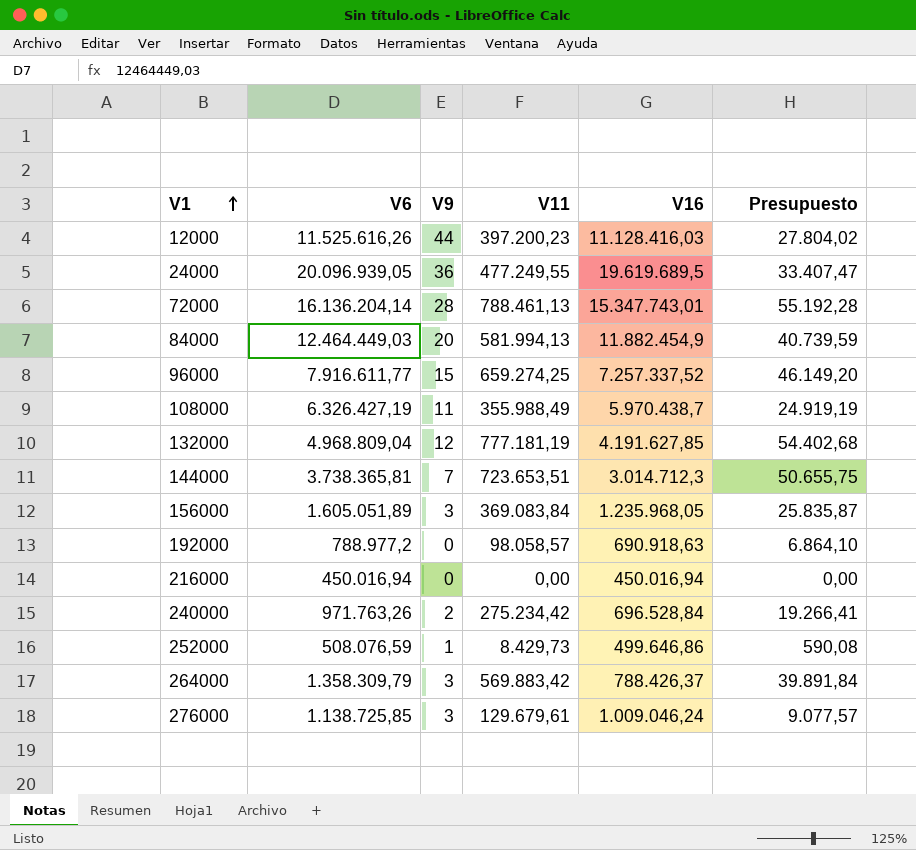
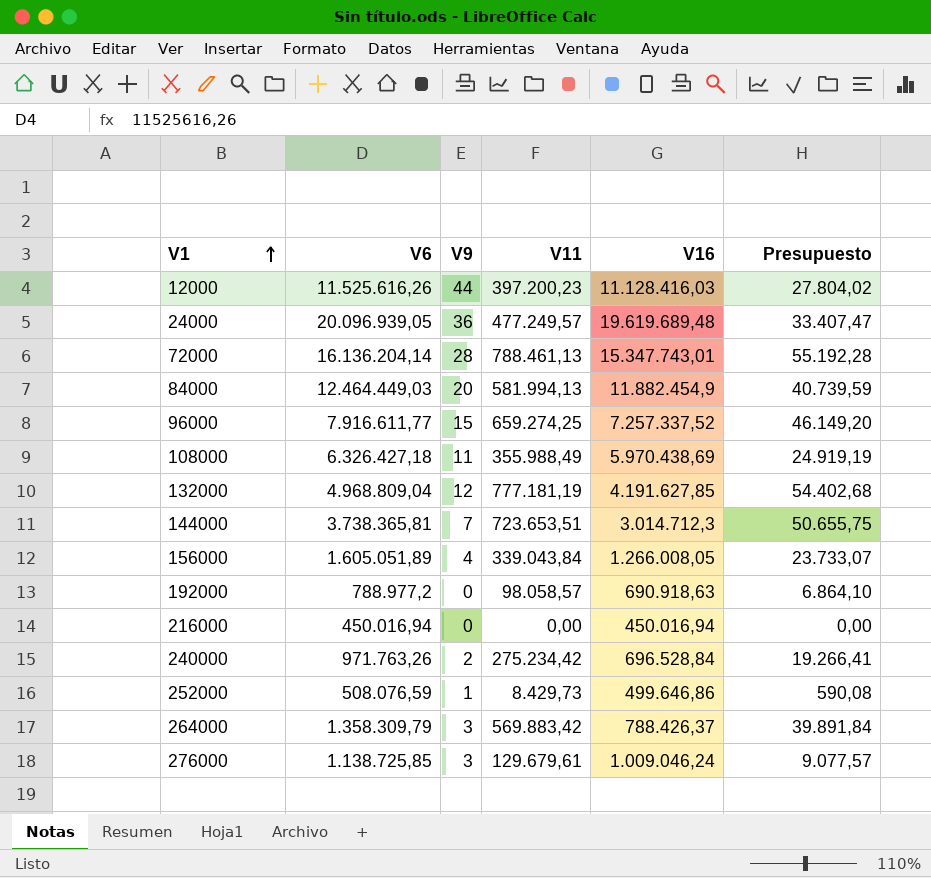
24000 | V11: 477.249,55 -> 477.249,57
24000 | V16: 19.619.689,5 -> 19.619.689,48
108000 | V6: 6.326.427,19 -> 6.326.427,18
108000 | V16: 5.970.438,7 -> 5.970.438,69
156000 | V9: 3 -> 4
156000 | V11: 369.083,84 -> 339.043,84
156000 | V16: 1.235.968,05 -> 1.266.008,05
156000 | Presupuesto: 25.835,87 -> 23.733,07

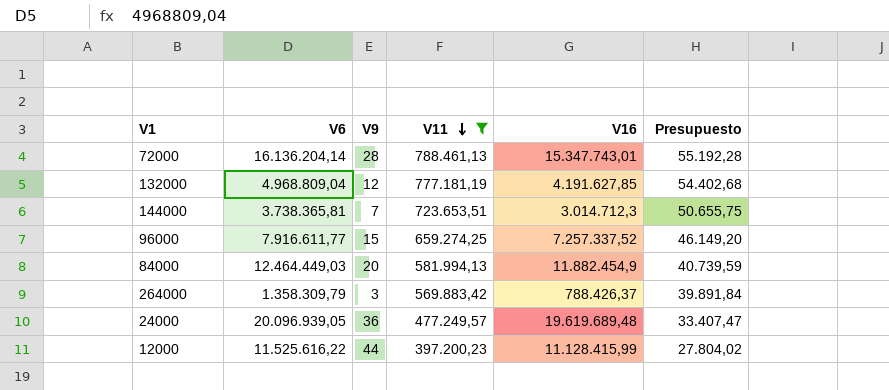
filter: none -> V11 >= 397.200,23
row order: V1 ascending -> V11 descending
12000 | V6: 11.525.616,26 -> 11.525.616,22
12000 | V16: 11.128.416,03 -> 11.128.415,99

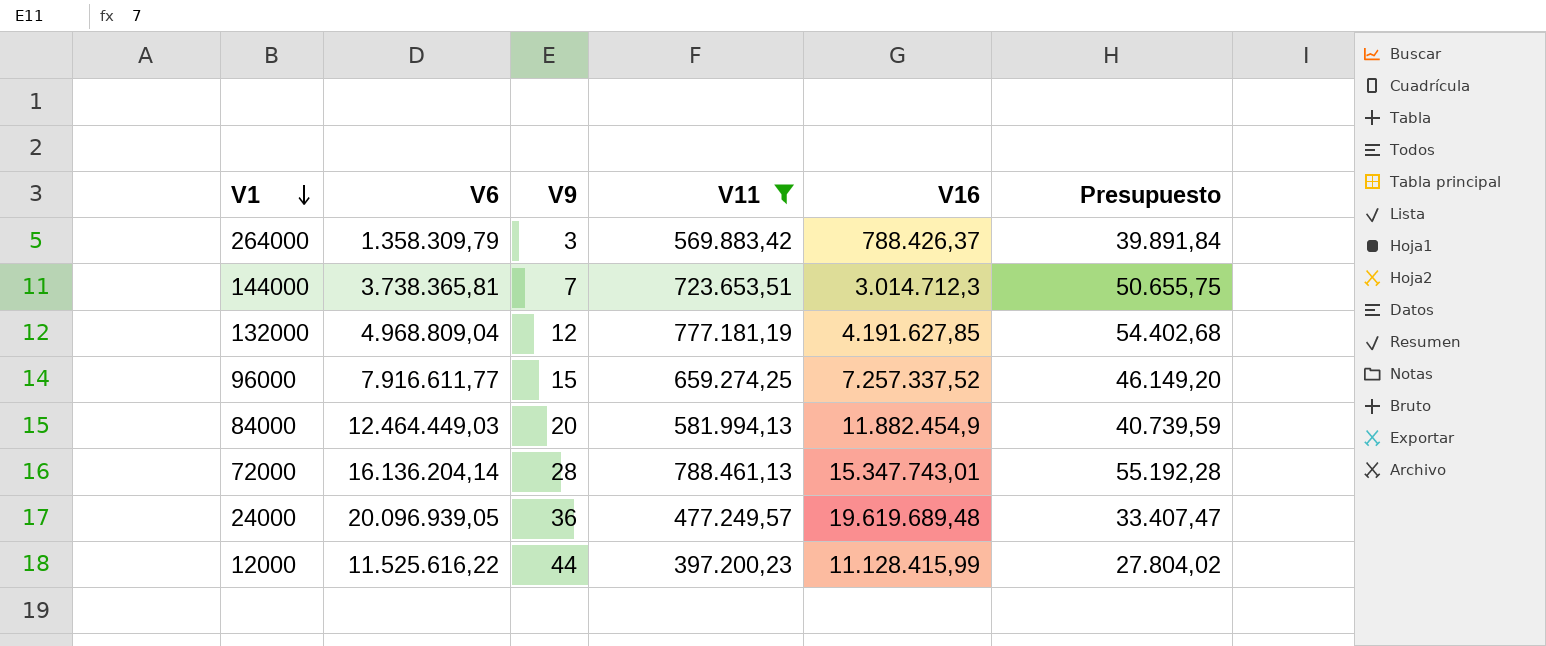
row order: V11 descending -> V1 descending

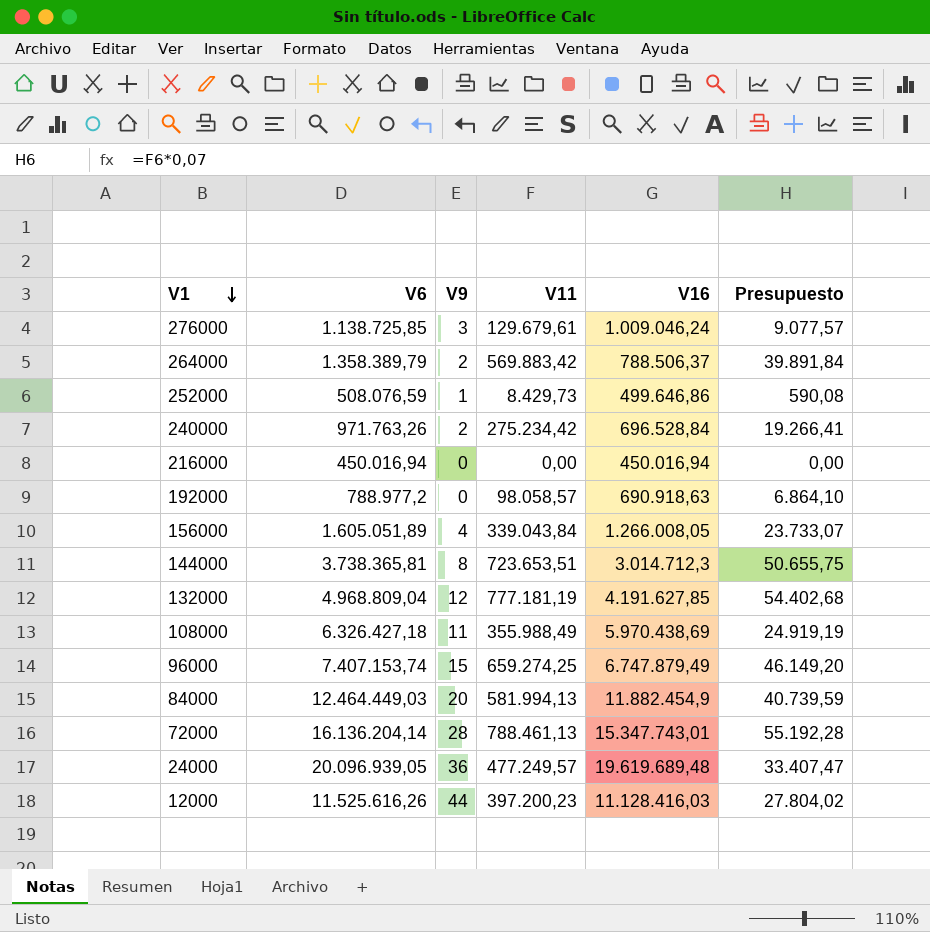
filter: V11 >= 397.200,23 -> none
264000 | V6: 1.358.309,79 -> 1.358.389,79
264000 | V9: 3 -> 2
264000 | V16: 788.426,37 -> 788.506,37
144000 | V9: 7 -> 8
96000 | V6: 7.916.611,77 -> 7.407.153,74
96000 | V16: 7.257.337,52 -> 6.747.879,49
12000 | V6: 11.525.616,22 -> 11.525.616,26
12000 | V16: 11.128.415,99 -> 11.128.416,03

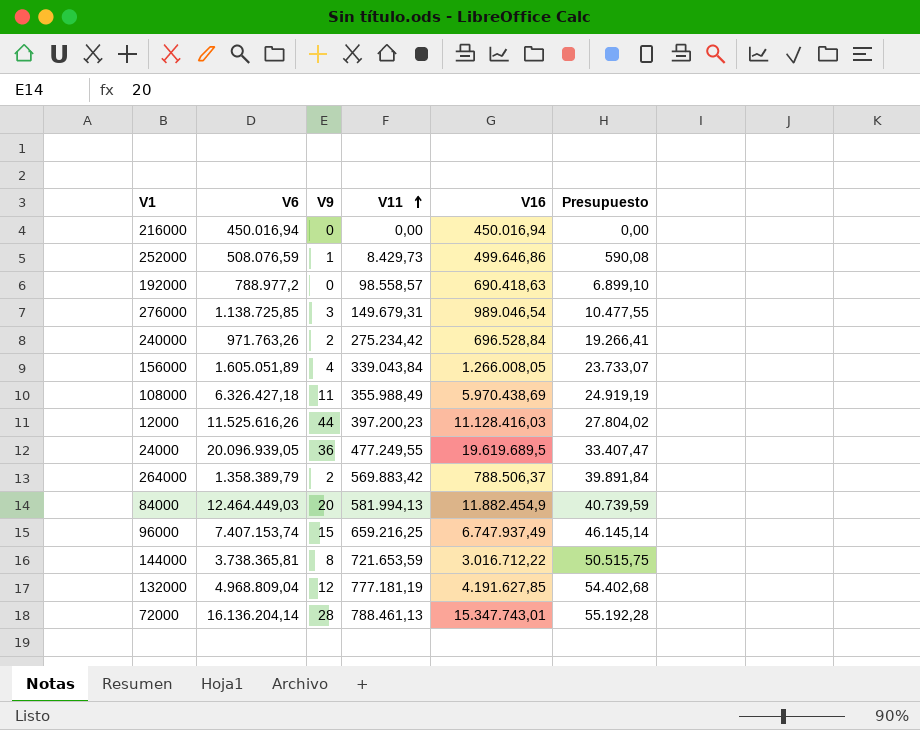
row order: V1 descending -> V11 ascending
192000 | V11: 98.058,57 -> 98.558,57
192000 | V16: 690.918,63 -> 690.418,63
192000 | Presupuesto: 6.864,10 -> 6.899,10
276000 | V11: 129.679,61 -> 149.679,31
276000 | V16: 1.009.046,24 -> 989.046,54
276000 | Presupuesto: 9.077,57 -> 10.477,55
24000 | V11: 477.249,57 -> 477.249,55
24000 | V16: 19.619.689,48 -> 19.619.689,5
96000 | V11: 659.274,25 -> 659.216,25
96000 | V16: 6.747.879,49 -> 6.747.937,49
96000 | Presupuesto: 46.149,20 -> 46.145,14
144000 | V11: 723.653,51 -> 721.653,59
144000 | V16: 3.014.712,3 -> 3.016.712,22
144000 | Presupuesto: 50.655,75 -> 50.515,75

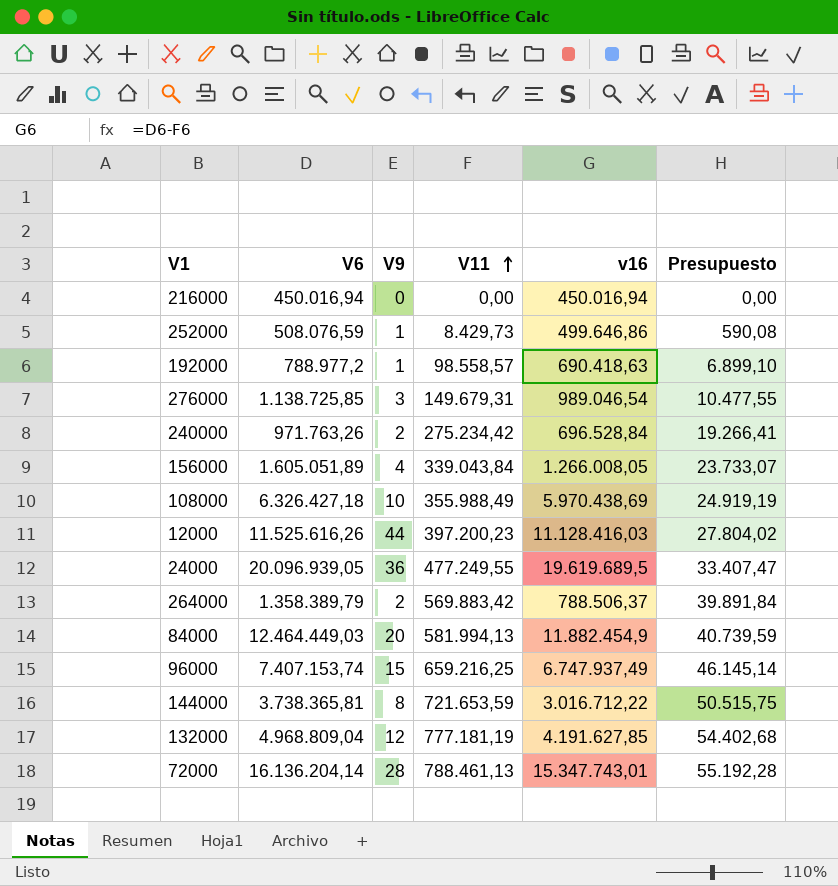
column name: V16 -> v16
192000 | V9: 0 -> 1
108000 | V9: 11 -> 10

